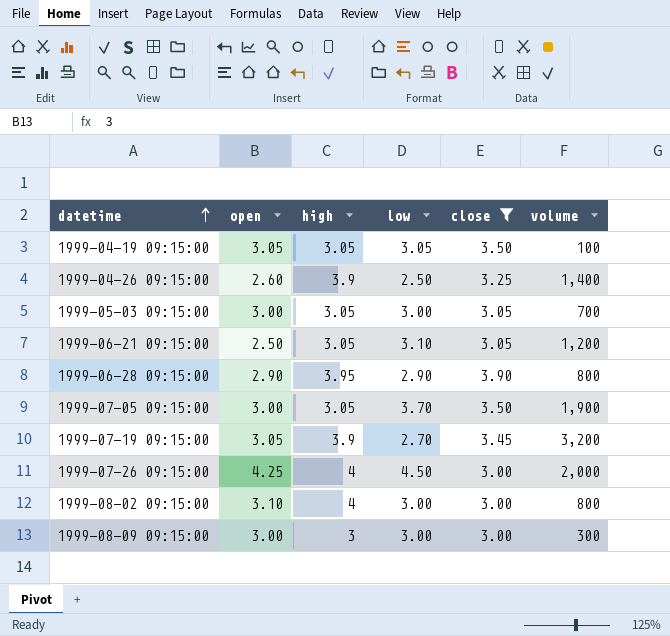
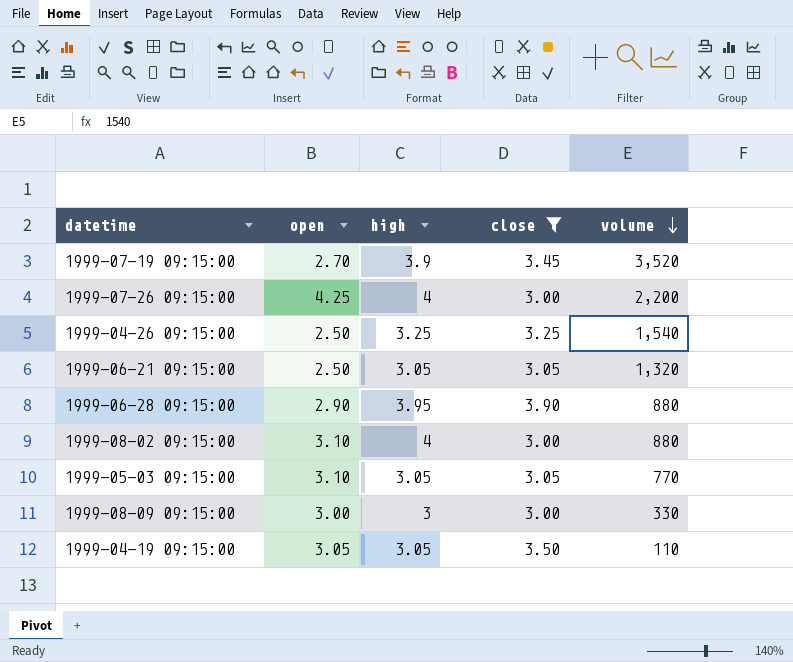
row order: datetime ascending -> volume descending
column low | position: 4 -> none
row 1999-07-05 09:15:00: 3.00 | 3.05 | 3.70 | 3.50 | 1,900 -> none
1999-07-19 09:15:00 | open: 3.05 -> 2.70
1999-07-19 09:15:00 | volume: 3,200 -> 3,520
1999-07-26 09:15:00 | volume: 2,000 -> 2,200
1999-04-26 09:15:00 | open: 2.60 -> 2.50
1999-04-26 09:15:00 | high: 3.9 -> 3.25
1999-04-26 09:15:00 | volume: 1,400 -> 1,540
1999-06-21 09:15:00 | volume: 1,200 -> 1,320
1999-06-28 09:15:00 | volume: 800 -> 880
1999-08-02 09:15:00 | volume: 800 -> 880
1999-05-03 09:15:00 | open: 3.00 -> 3.10
1999-05-03 09:15:00 | volume: 700 -> 770
1999-08-09 09:15:00 | volume: 300 -> 330
1999-04-19 09:15:00 | volume: 100 -> 110

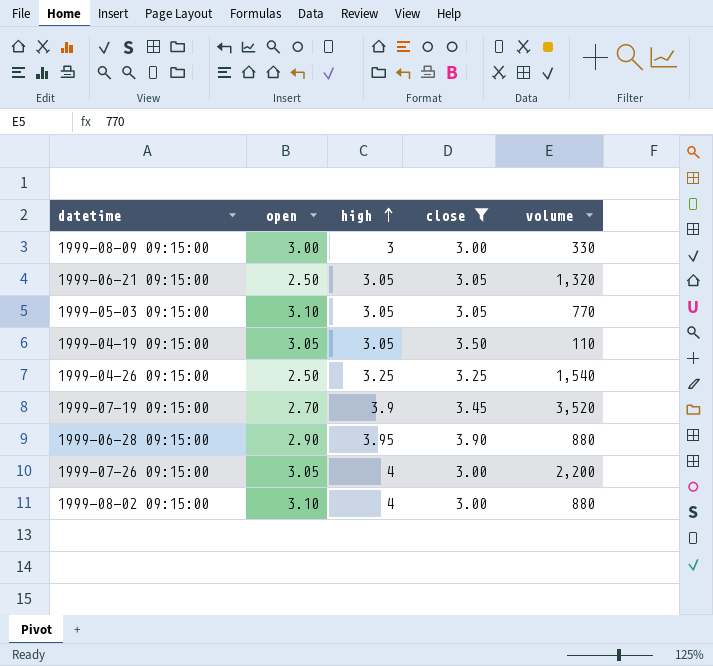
row order: volume descending -> high ascending
1999-07-26 09:15:00 | open: 4.25 -> 3.05

